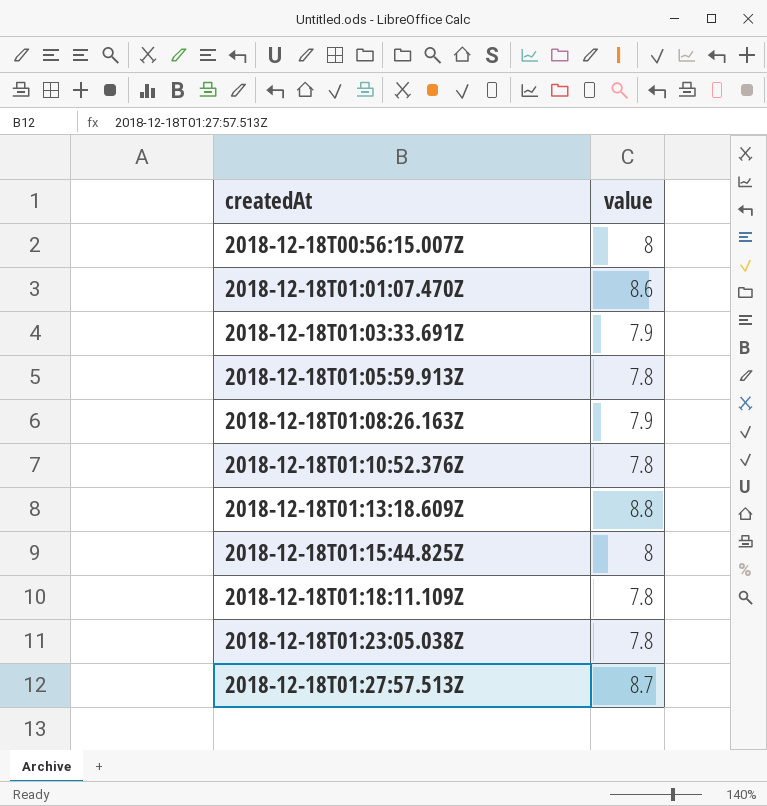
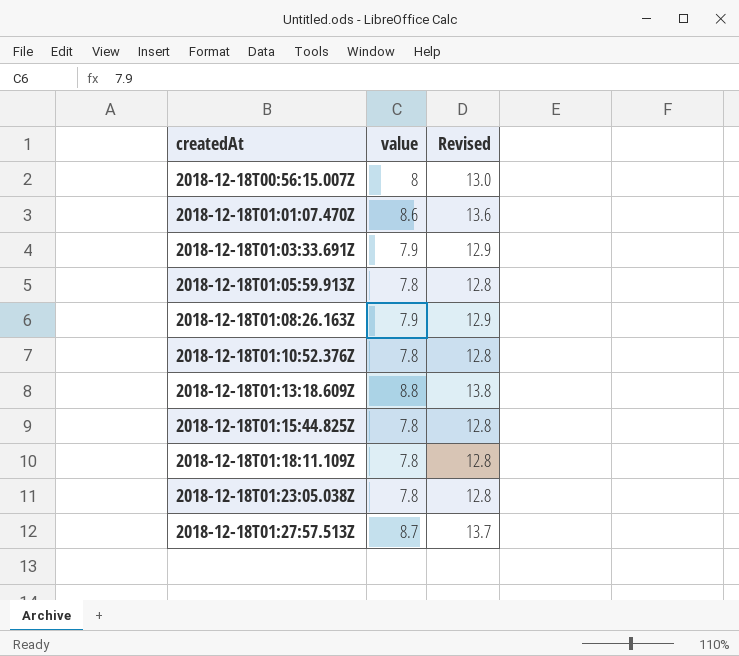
column Revised | formula: none -> [value] + 5
2018-12-18T01:15:44.825Z | value: 8 -> 7.8

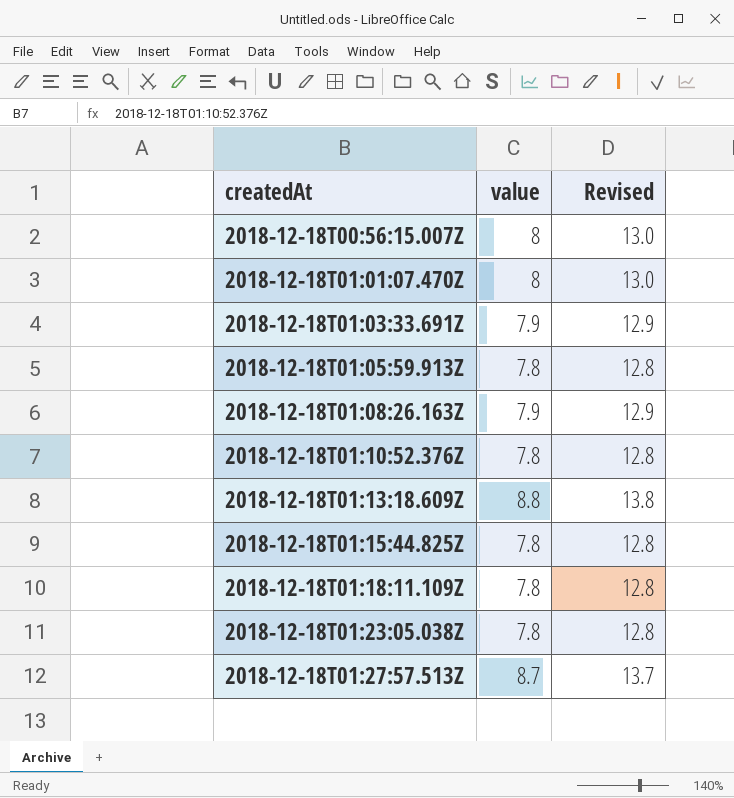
2018-12-18T01:01:07.470Z | value: 8.6 -> 8
2018-12-18T01:01:07.470Z | Revised: 13.6 -> 13.0

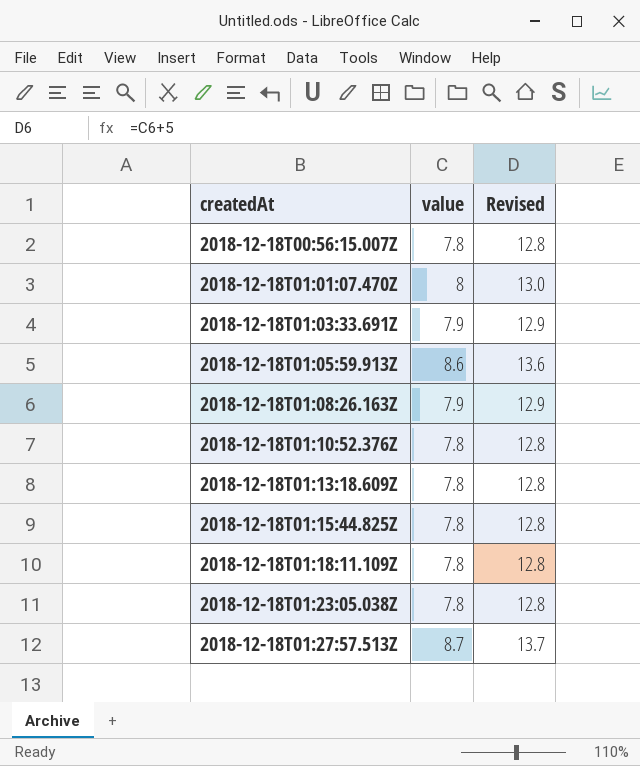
2018-12-18T00:56:15.007Z | value: 8 -> 7.8
2018-12-18T00:56:15.007Z | Revised: 13.0 -> 12.8
2018-12-18T01:05:59.913Z | value: 7.8 -> 8.6
2018-12-18T01:05:59.913Z | Revised: 12.8 -> 13.6
2018-12-18T01:13:18.609Z | value: 8.8 -> 7.8
2018-12-18T01:13:18.609Z | Revised: 13.8 -> 12.8

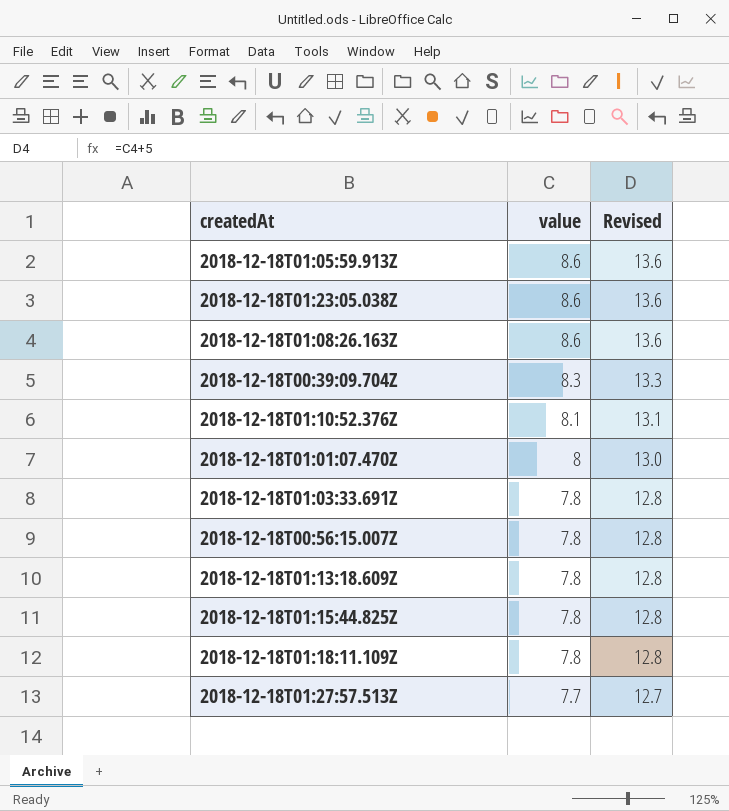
row order: createdAt ascending -> value descending
2018-12-18T01:23:05.038Z | value: 7.8 -> 8.6
2018-12-18T01:23:05.038Z | Revised: 12.8 -> 13.6
2018-12-18T01:08:26.163Z | value: 7.9 -> 8.6
2018-12-18T01:08:26.163Z | Revised: 12.9 -> 13.6
row 2018-12-18T00:39:09.704Z: none -> 8.3 | 13.3
2018-12-18T01:10:52.376Z | value: 7.8 -> 8.1
2018-12-18T01:10:52.376Z | Revised: 12.8 -> 13.1
2018-12-18T01:03:33.691Z | value: 7.9 -> 7.8
2018-12-18T01:03:33.691Z | Revised: 12.9 -> 12.8
2018-12-18T01:27:57.513Z | value: 8.7 -> 7.7
2018-12-18T01:27:57.513Z | Revised: 13.7 -> 12.7

